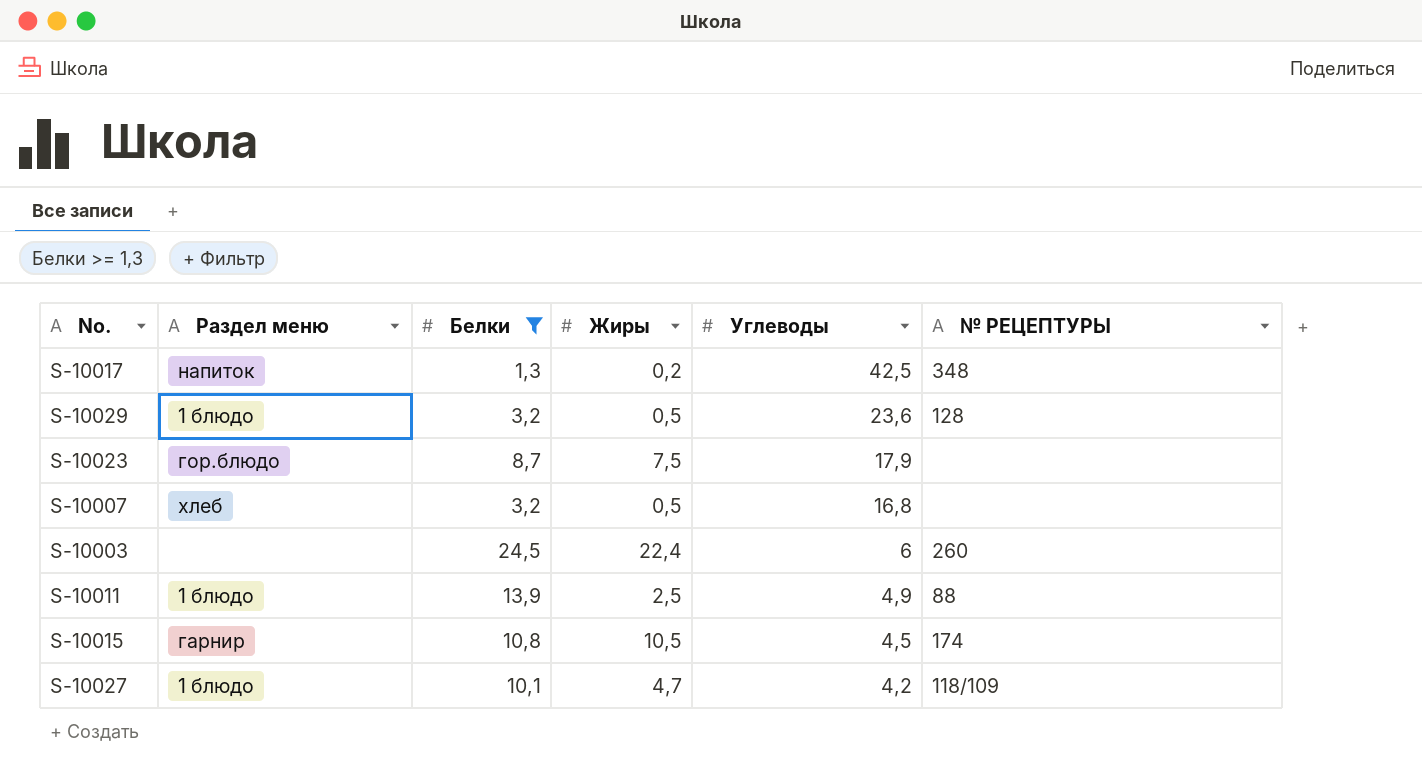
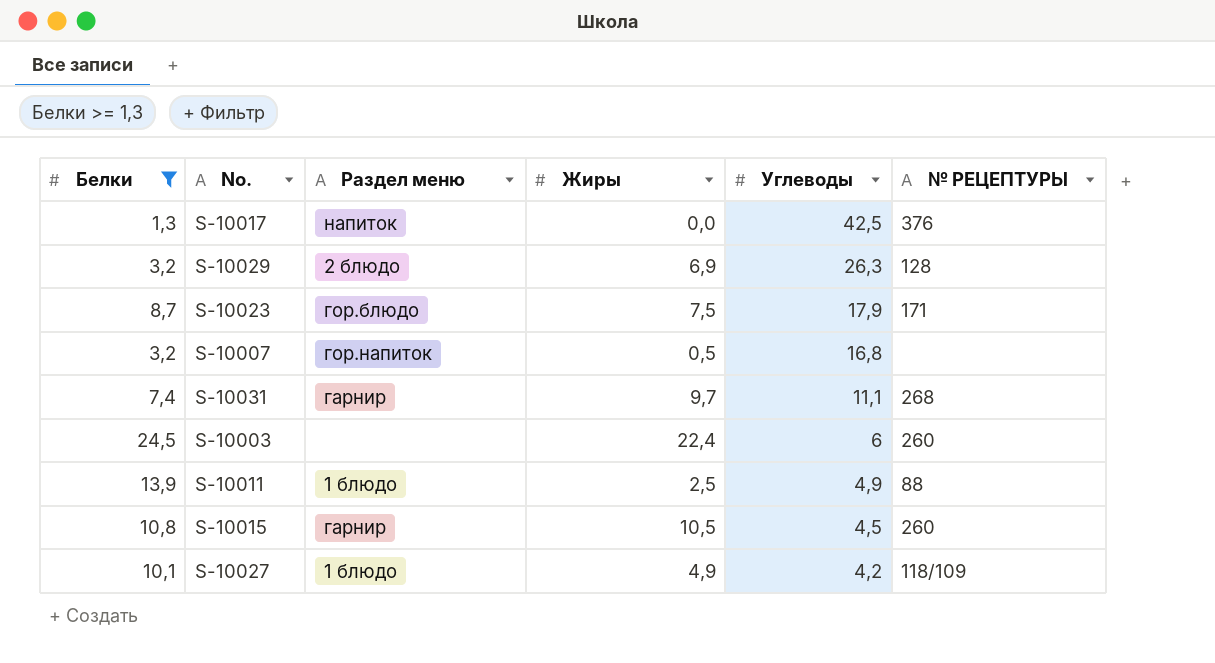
column Белки | position: 3 -> 1
S-10017 | Жиры: 0,2 -> 0,0
S-10017 | № РЕЦЕПТУРЫ: 348 -> 376
S-10029 | Раздел меню: 1 блюдо -> 2 блюдо
S-10029 | Жиры: 0,5 -> 6,9
S-10029 | Углеводы: 23,6 -> 26,3
S-10023 | № РЕЦЕПТУРЫ: none -> 171
S-10007 | Раздел меню: хлеб -> гор.напиток
row S-10031: none -> 7,4 | гарнир | 9,7 | 11,1 | 268
S-10015 | № РЕЦЕПТУРЫ: 174 -> 260
S-10027 | Жиры: 4,7 -> 4,9

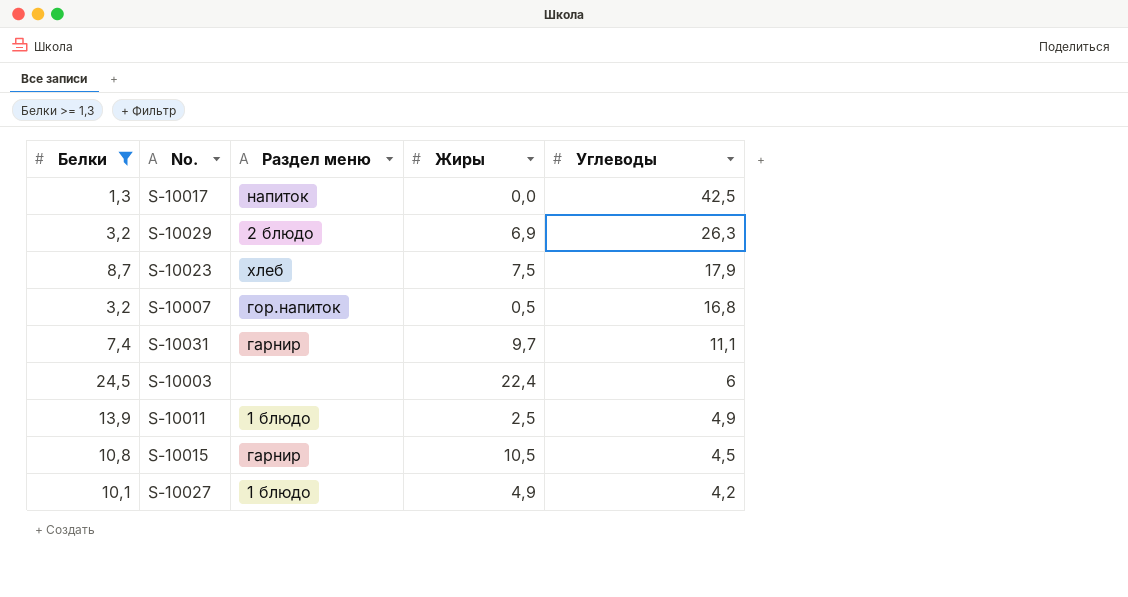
column № РЕЦЕПТУРЫ | position: 6 -> none
S-10023 | Раздел меню: гор.блюдо -> хлеб

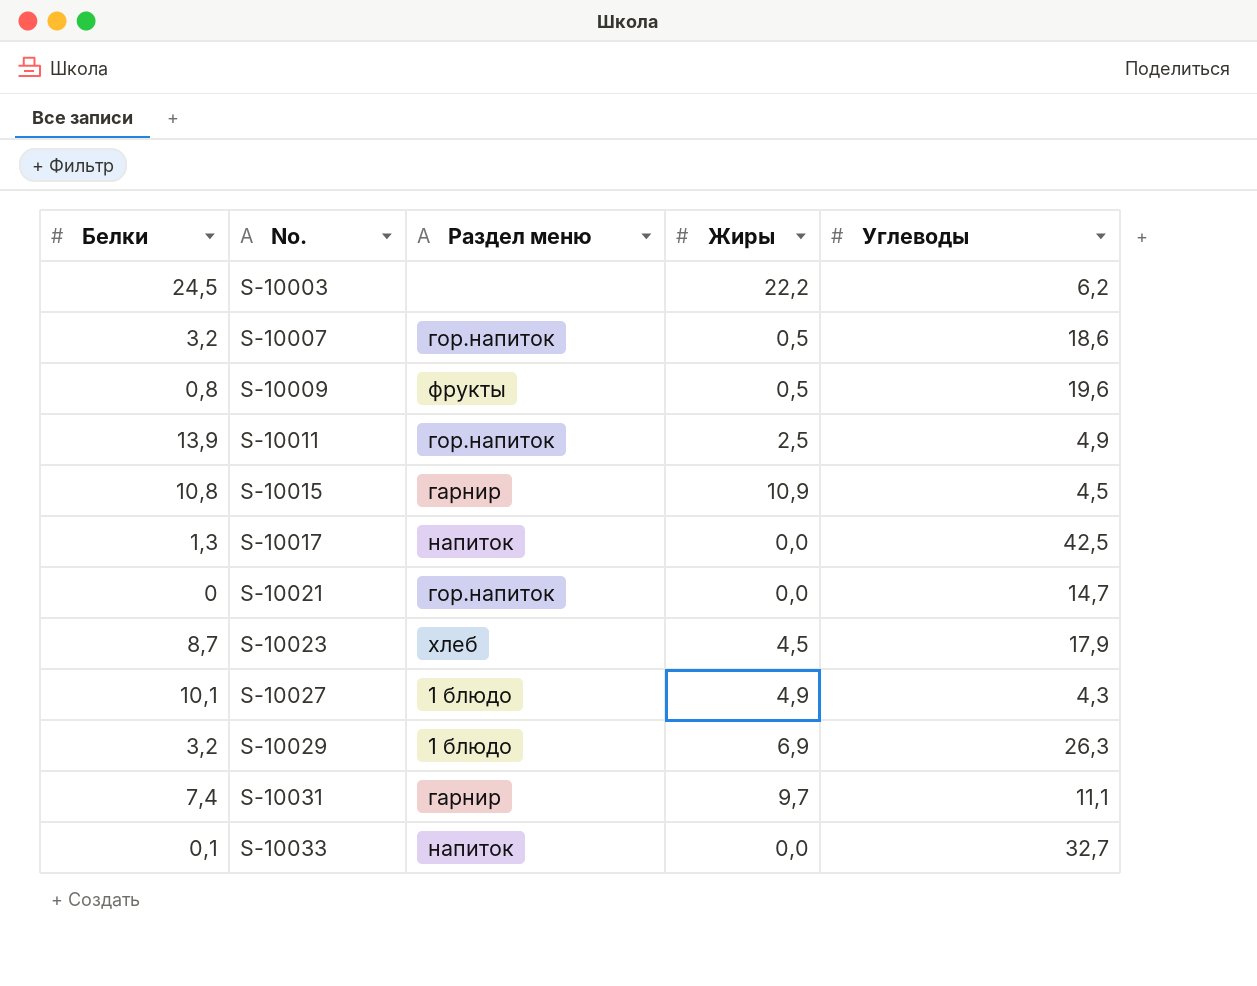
filter: Белки >= 1,3 -> none
row order: Углеводы descending -> No. ascending
S-10003 | Жиры: 22,4 -> 22,2
S-10003 | Углеводы: 6 -> 6,2
S-10007 | Углеводы: 16,8 -> 18,6
S-10011 | Раздел меню: 1 блюдо -> гор.напиток
S-10015 | Жиры: 10,5 -> 10,9
S-10023 | Жиры: 7,5 -> 4,5
S-10027 | Углеводы: 4,2 -> 4,3
S-10029 | Раздел меню: 2 блюдо -> 1 блюдо

